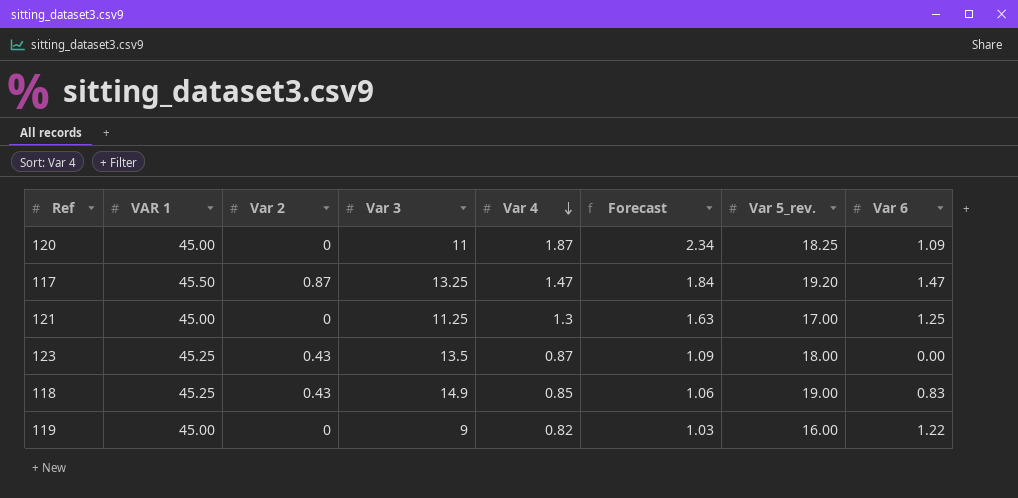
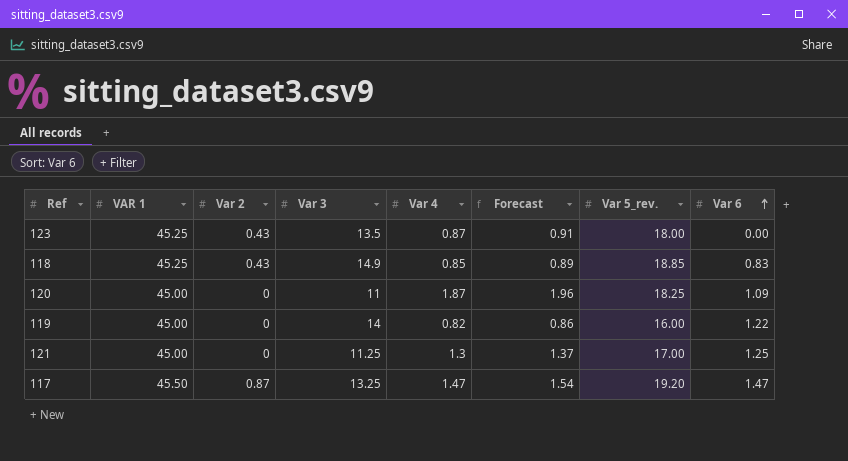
row order: Var 4 descending -> Var 6 ascending
column Forecast | formula: [Var 4] * 1.25 -> [Var 4] * 1.05
118 | Var 5_rev.: 19.00 -> 18.85
119 | Var 3: 9 -> 14

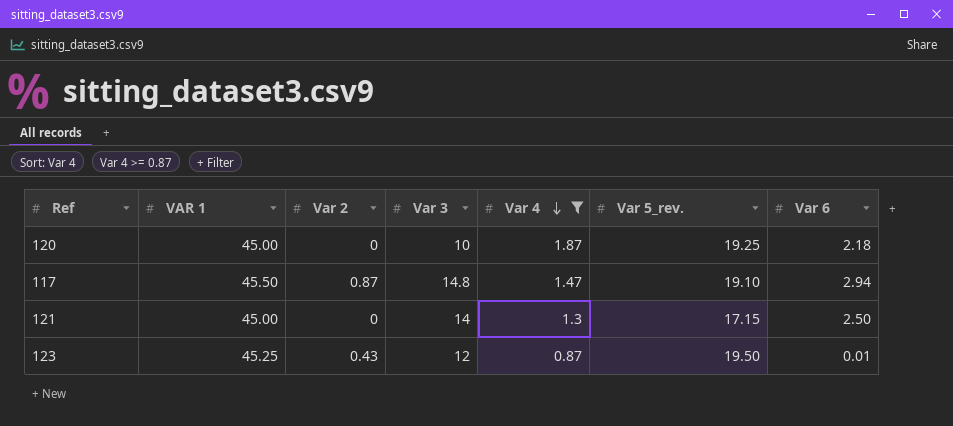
filter: none -> Var 4 >= 0.87
row order: Var 6 ascending -> Var 4 descending
column Forecast | formula: [Var 4] * 1.05 -> none
120 | Var 3: 11 -> 10
120 | Var 5_rev.: 18.25 -> 19.25
120 | Var 6: 1.09 -> 2.18
117 | Var 3: 13.25 -> 14.8
117 | Var 5_rev.: 19.20 -> 19.10
117 | Var 6: 1.47 -> 2.94
121 | Var 3: 11.25 -> 14
121 | Var 5_rev.: 17.00 -> 17.15
121 | Var 6: 1.25 -> 2.50
123 | Var 3: 13.5 -> 12
123 | Var 5_rev.: 18.00 -> 19.50
123 | Var 6: 0.00 -> 0.01

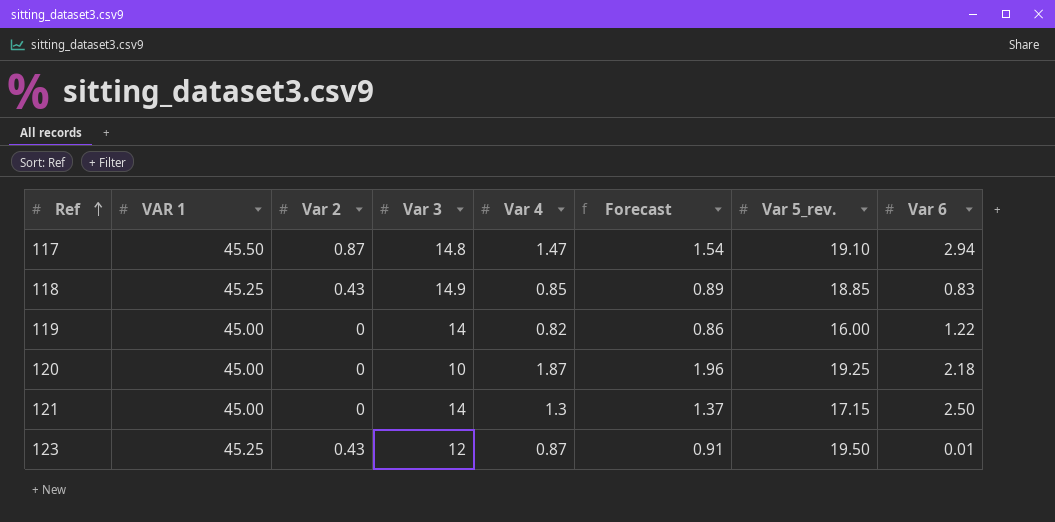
filter: Var 4 >= 0.87 -> none
row order: Var 4 descending -> Ref ascending
column Forecast | formula: none -> [Var 4] * 1.05

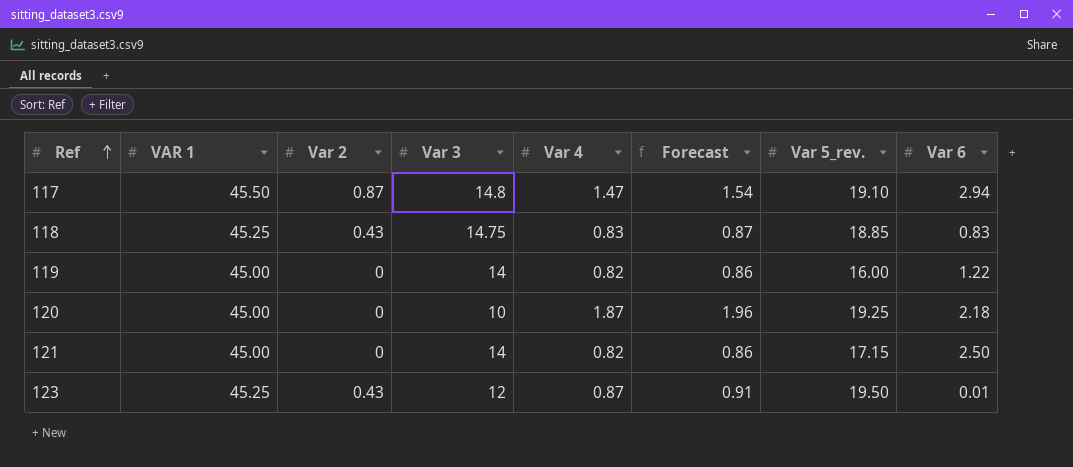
118 | Var 3: 14.9 -> 14.75
118 | Var 4: 0.85 -> 0.83
118 | Forecast: 0.89 -> 0.87
121 | Var 4: 1.3 -> 0.82
121 | Forecast: 1.37 -> 0.86

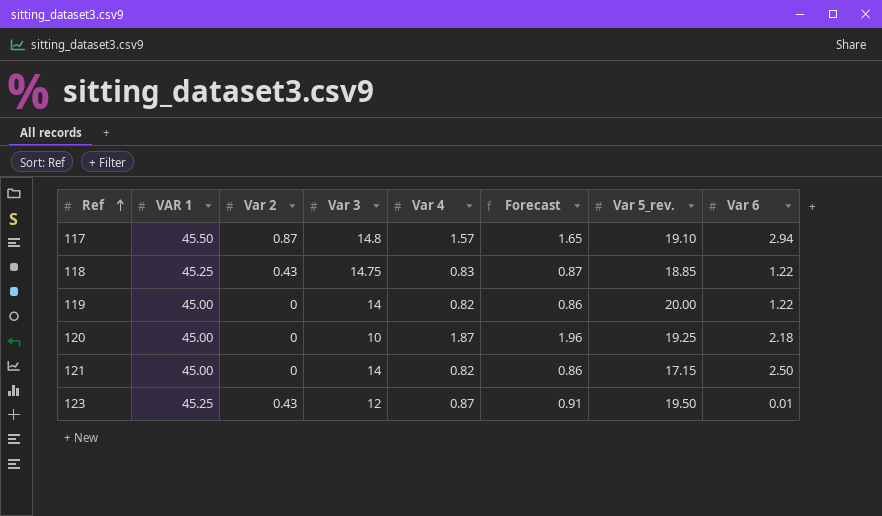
117 | Var 4: 1.47 -> 1.57
117 | Forecast: 1.54 -> 1.65
118 | Var 6: 0.83 -> 1.22
119 | Var 5_rev.: 16.00 -> 20.00

